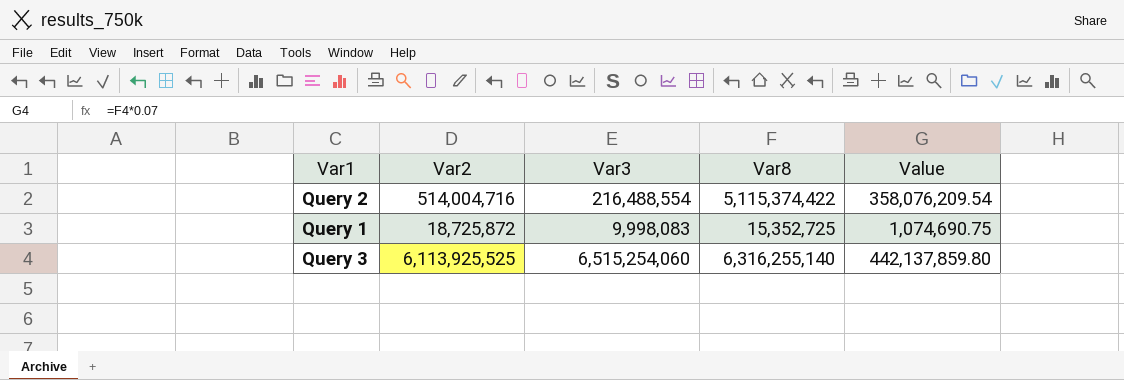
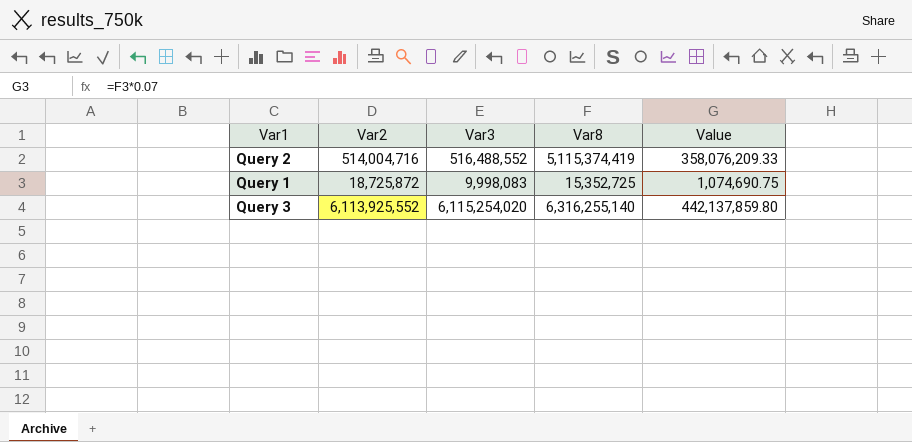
Query 2 | Var3: 216,488,554 -> 516,488,552
Query 2 | Var8: 5,115,374,422 -> 5,115,374,419
Query 2 | Value: 358,076,209.54 -> 358,076,209.33
Query 3 | Var2: 6,113,925,525 -> 6,113,925,552
Query 3 | Var3: 6,515,254,060 -> 6,115,254,020

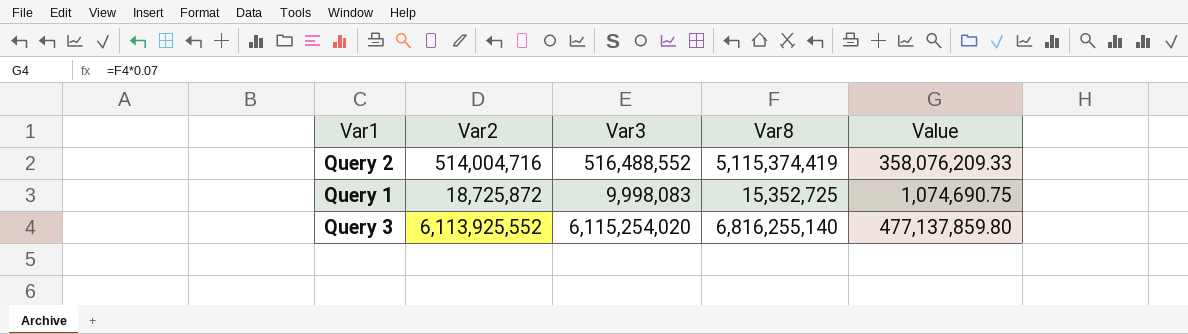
Query 3 | Var8: 6,316,255,140 -> 6,816,255,140
Query 3 | Value: 442,137,859.80 -> 477,137,859.80

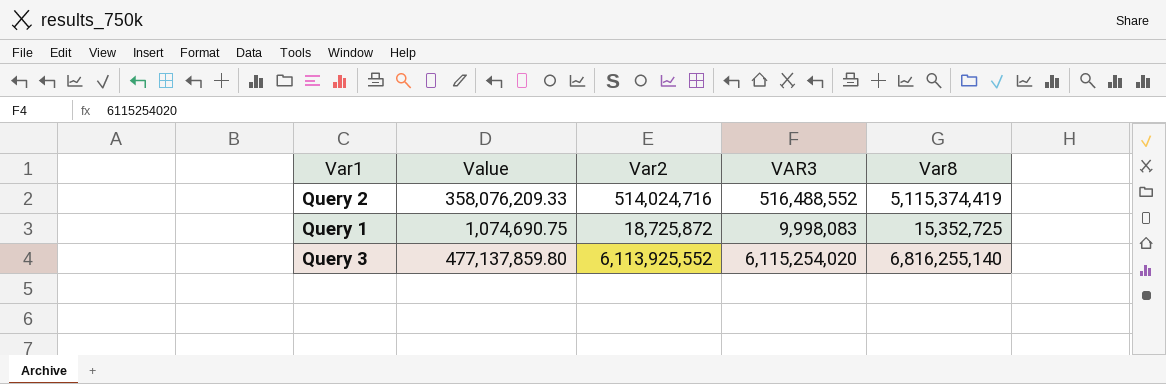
column Value | position: 5 -> 2
column name: Var3 -> VAR3
Query 2 | Var2: 514,004,716 -> 514,024,716

